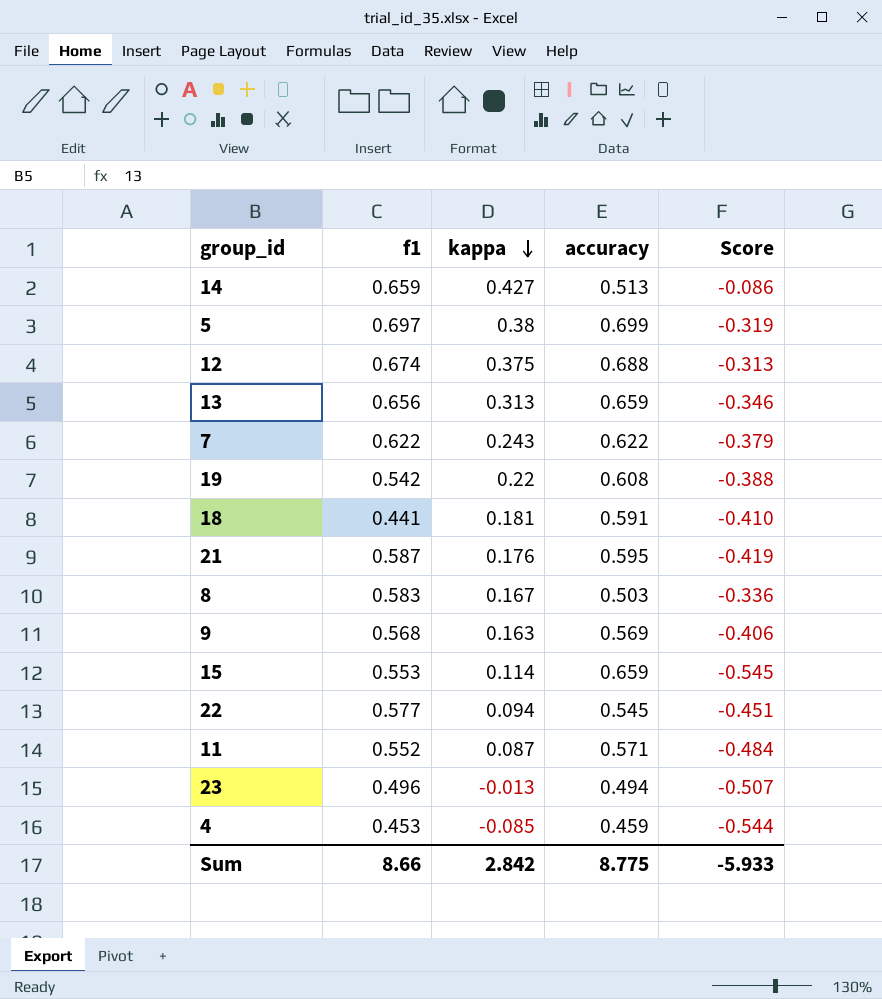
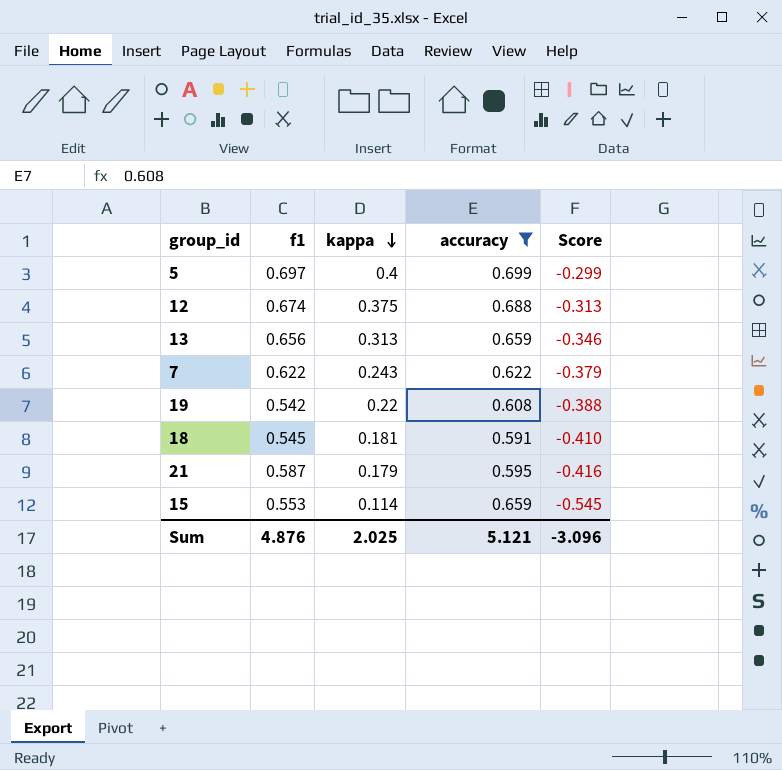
filter: none -> accuracy >= 0.591
5 | kappa: 0.38 -> 0.4
5 | Score: -0.319 -> -0.299
18 | f1: 0.441 -> 0.545
21 | kappa: 0.176 -> 0.179
21 | Score: -0.419 -> -0.416
Sum | f1: 8.66 -> 4.876
Sum | kappa: 2.842 -> 2.025
Sum | accuracy: 8.775 -> 5.121
Sum | Score: -5.933 -> -3.096

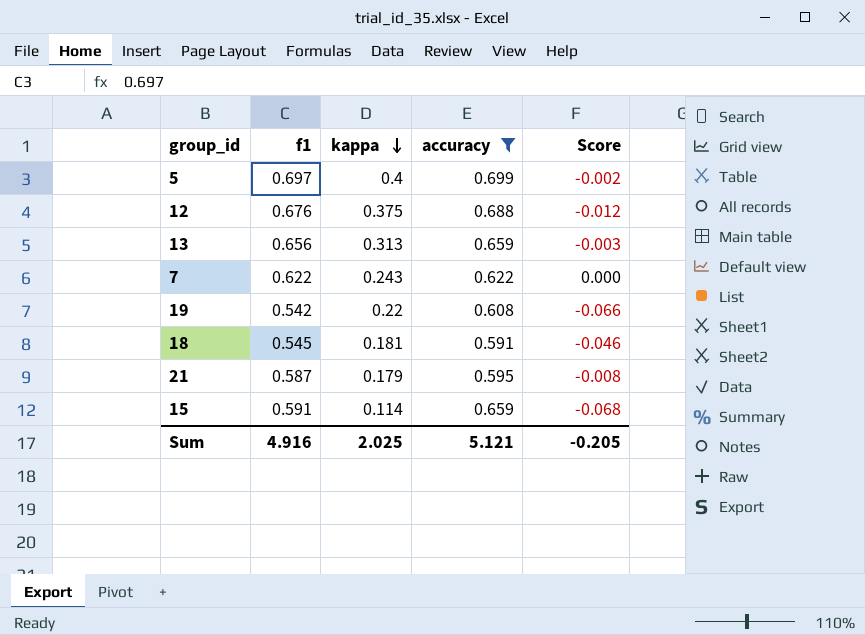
column Score | formula: [kappa] - [accuracy] -> [f1] - [accuracy]
12 | f1: 0.674 -> 0.676
15 | f1: 0.553 -> 0.591
Sum | f1: 4.876 -> 4.916
Sum | Score: -3.096 -> -0.205

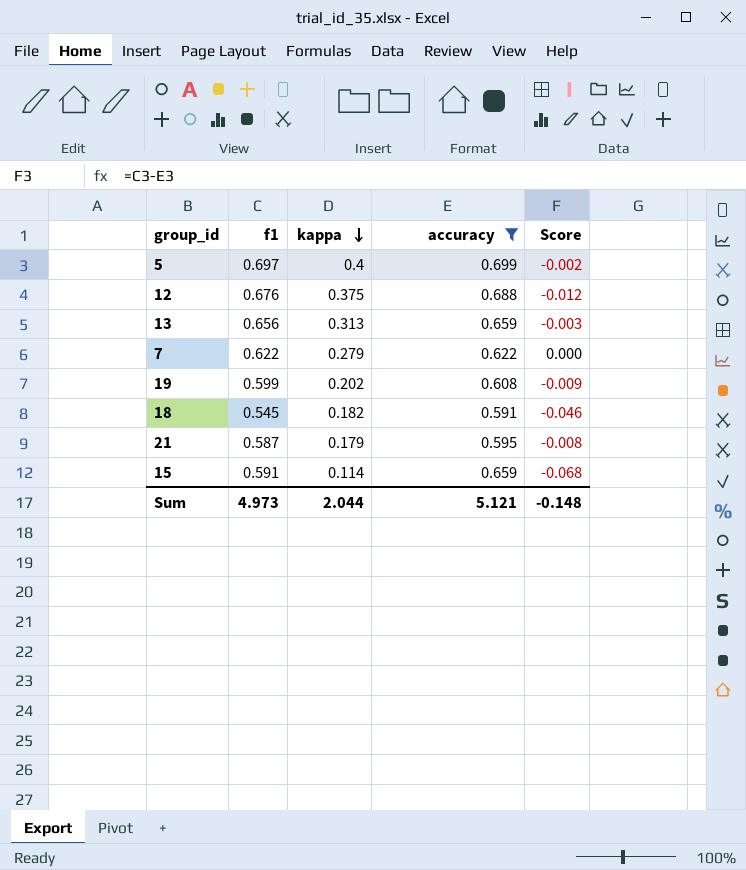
7 | kappa: 0.243 -> 0.279
19 | f1: 0.542 -> 0.599
19 | kappa: 0.22 -> 0.202
19 | Score: -0.066 -> -0.009
18 | kappa: 0.181 -> 0.182
Sum | f1: 4.916 -> 4.973
Sum | kappa: 2.025 -> 2.044
Sum | Score: -0.205 -> -0.148

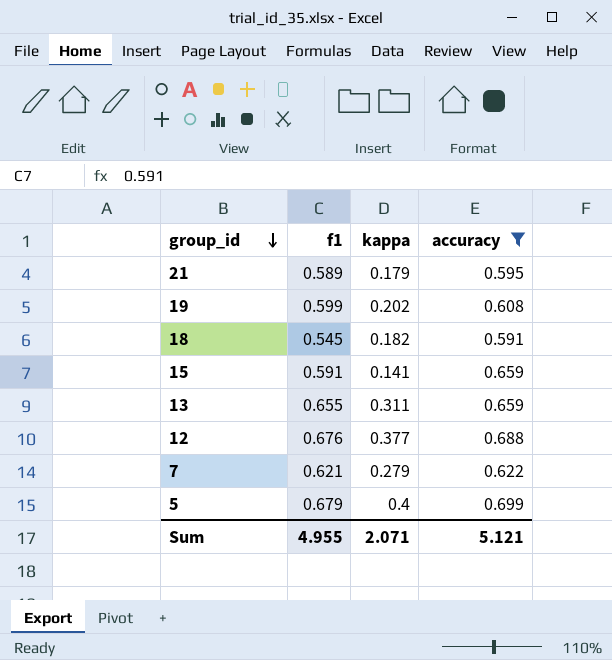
row order: kappa descending -> group_id descending
column Score | formula: [f1] - [accuracy] -> none
21 | f1: 0.587 -> 0.589
15 | kappa: 0.114 -> 0.141
13 | f1: 0.656 -> 0.655
13 | kappa: 0.313 -> 0.311
12 | kappa: 0.375 -> 0.377
7 | f1: 0.622 -> 0.621
5 | f1: 0.697 -> 0.679
Sum | f1: 4.973 -> 4.955
Sum | kappa: 2.044 -> 2.071

